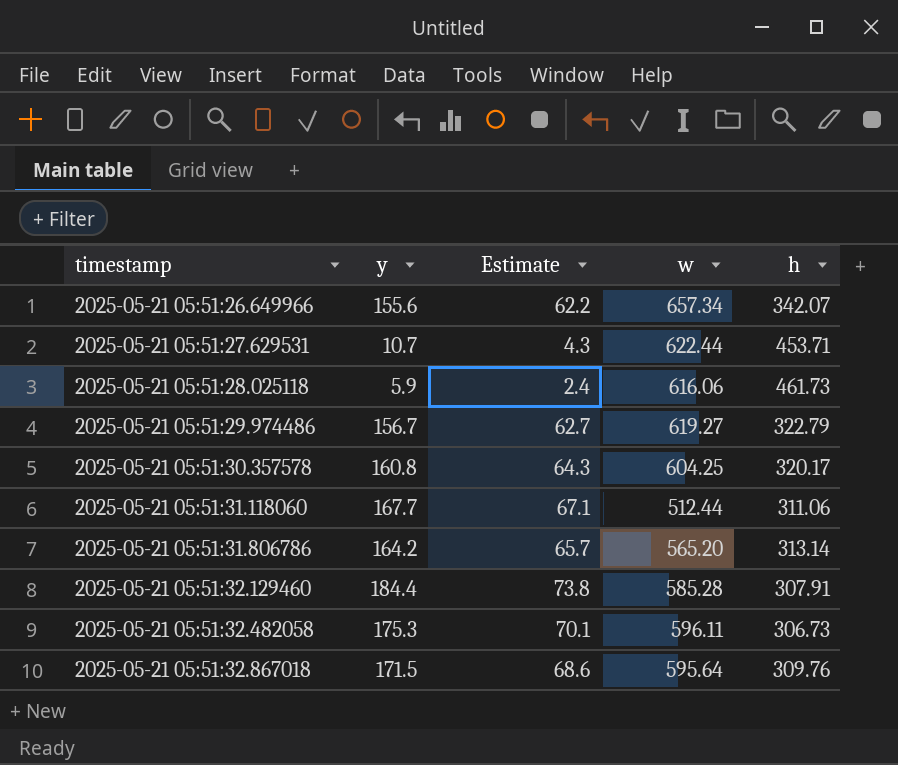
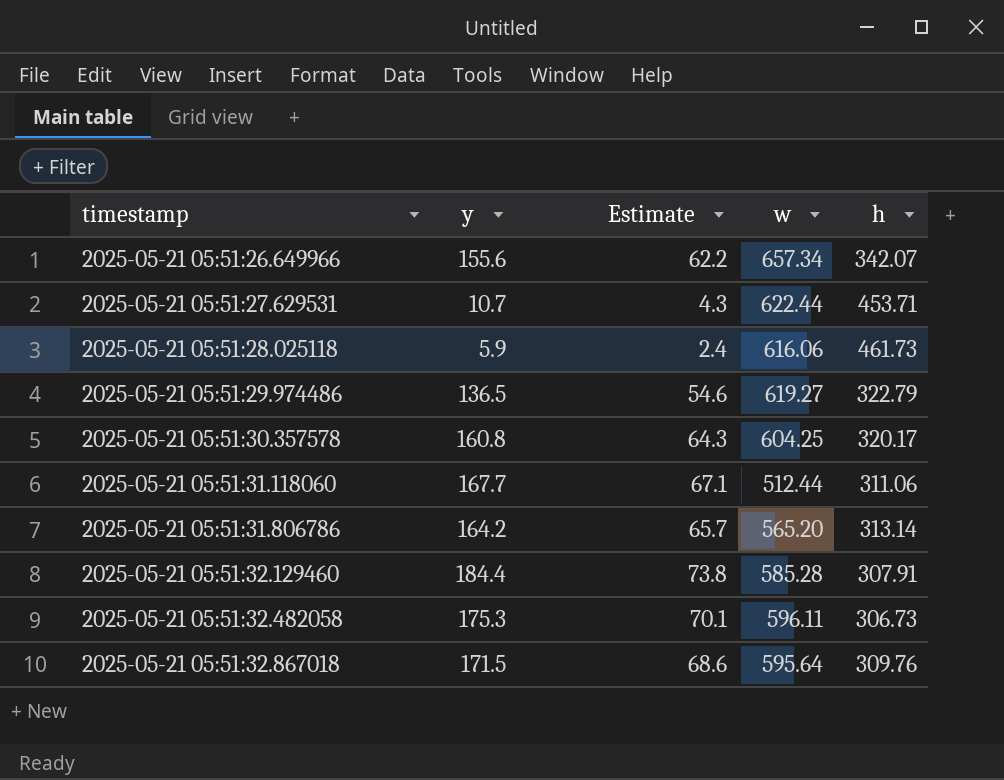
2025-05-21 05:51:29.974486 | y: 156.7 -> 136.5
2025-05-21 05:51:29.974486 | Estimate: 62.7 -> 54.6

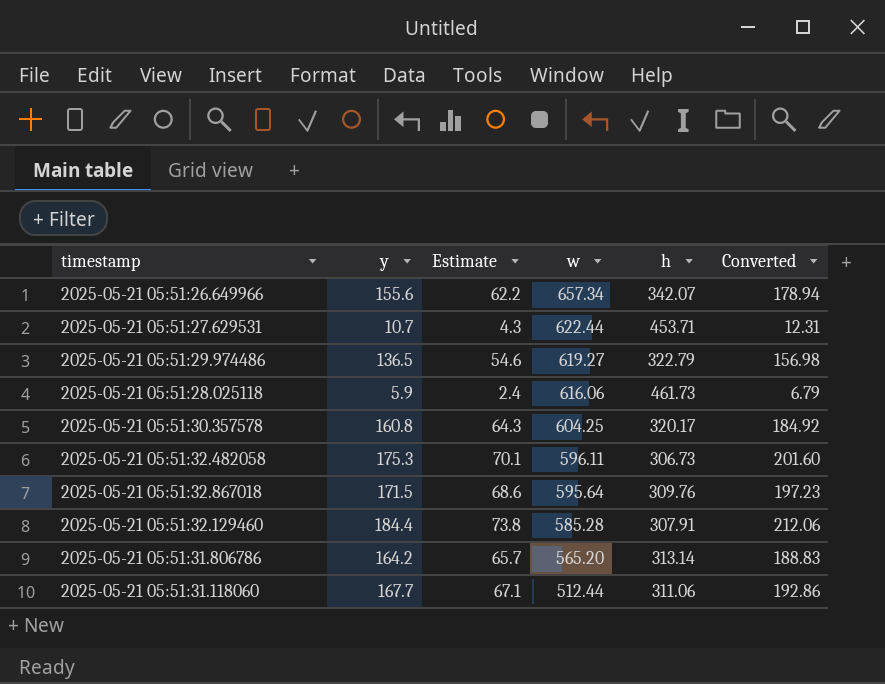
row order: timestamp ascending -> w descending
column Converted | formula: none -> [y] * 1.15

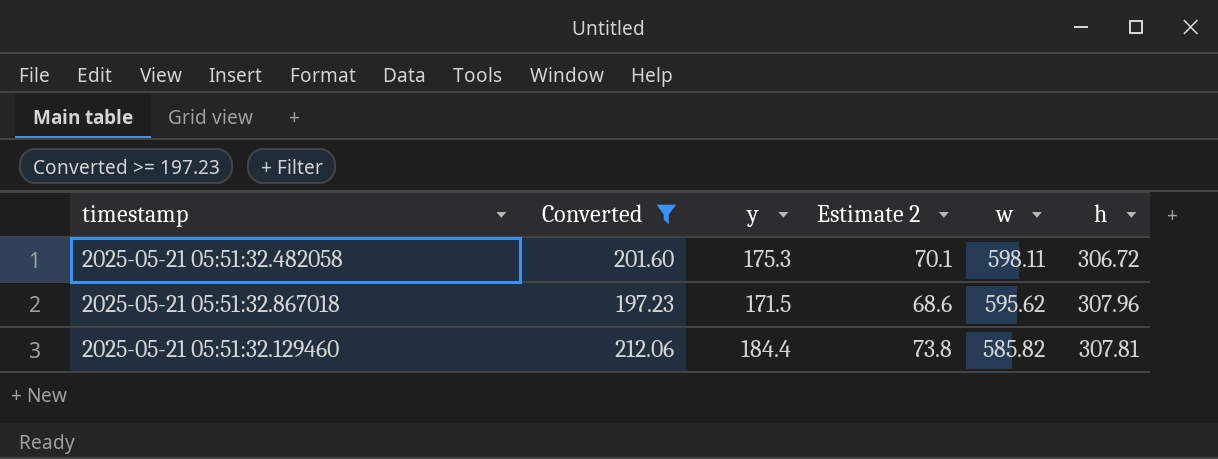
filter: none -> Converted >= 197.23
column Converted | position: 6 -> 2
column name: Estimate -> Estimate 2
2025-05-21 05:51:32.482058 | w: 596.11 -> 598.11
2025-05-21 05:51:32.482058 | h: 306.73 -> 306.72
2025-05-21 05:51:32.867018 | w: 595.64 -> 595.62
2025-05-21 05:51:32.867018 | h: 309.76 -> 307.96
2025-05-21 05:51:32.129460 | w: 585.28 -> 585.82
2025-05-21 05:51:32.129460 | h: 307.91 -> 307.81

